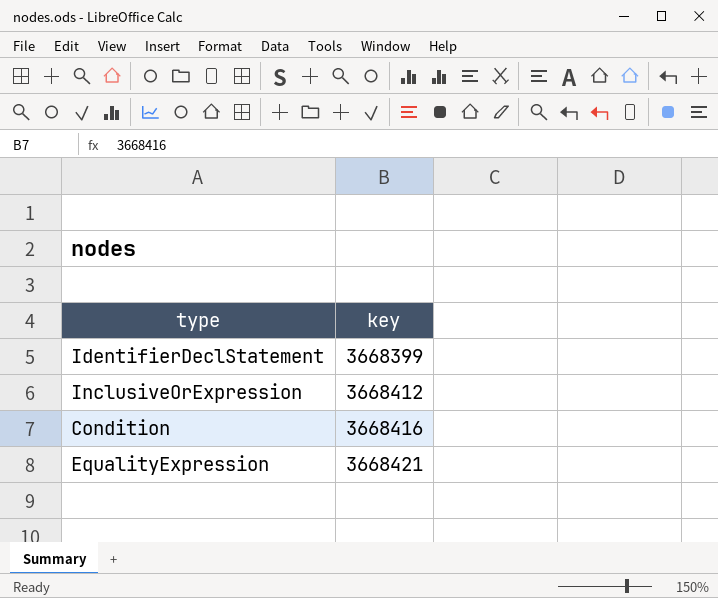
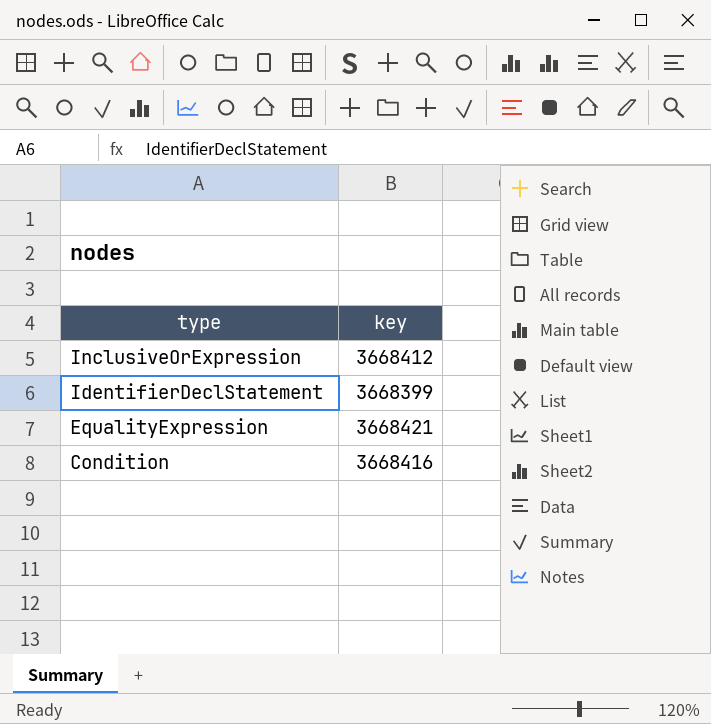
row order: key ascending -> type descending

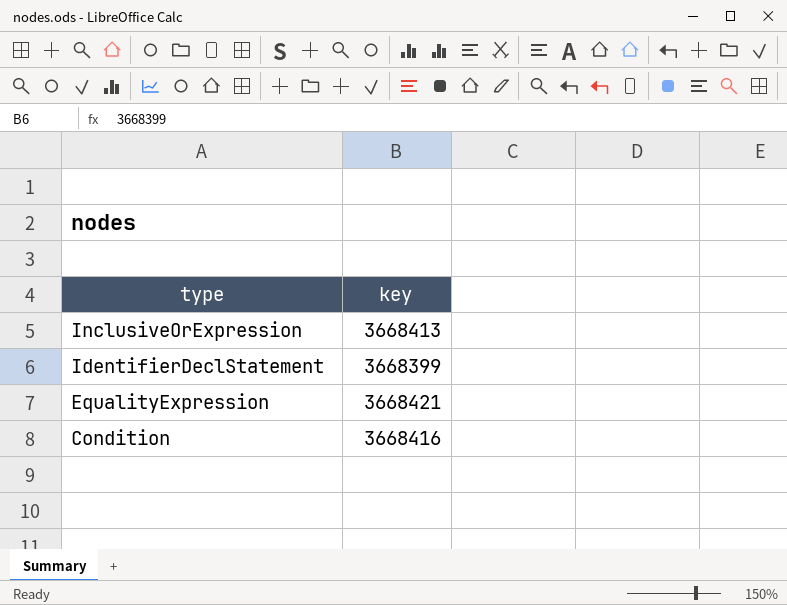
InclusiveOrExpression | key: 3668412 -> 3668413

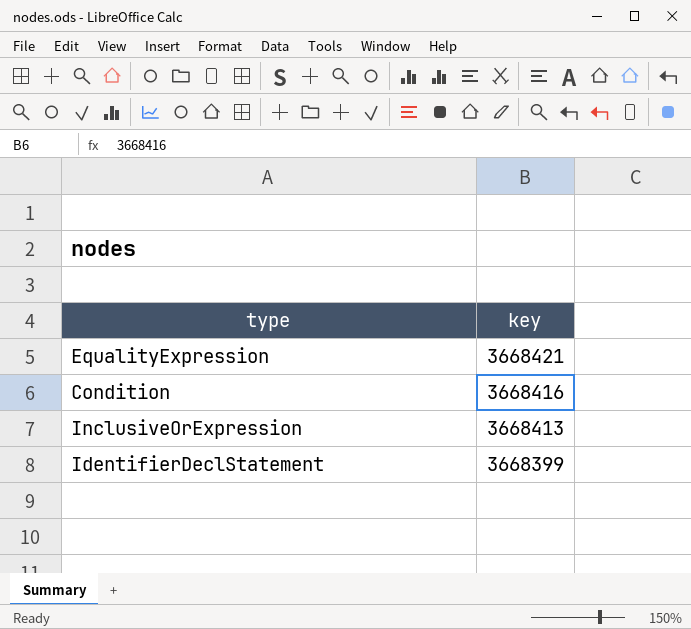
row order: type descending -> key descending

